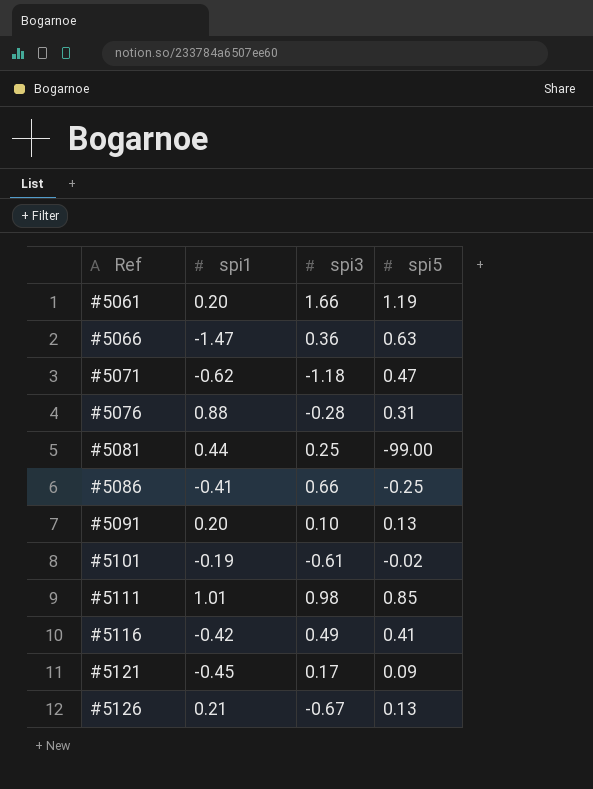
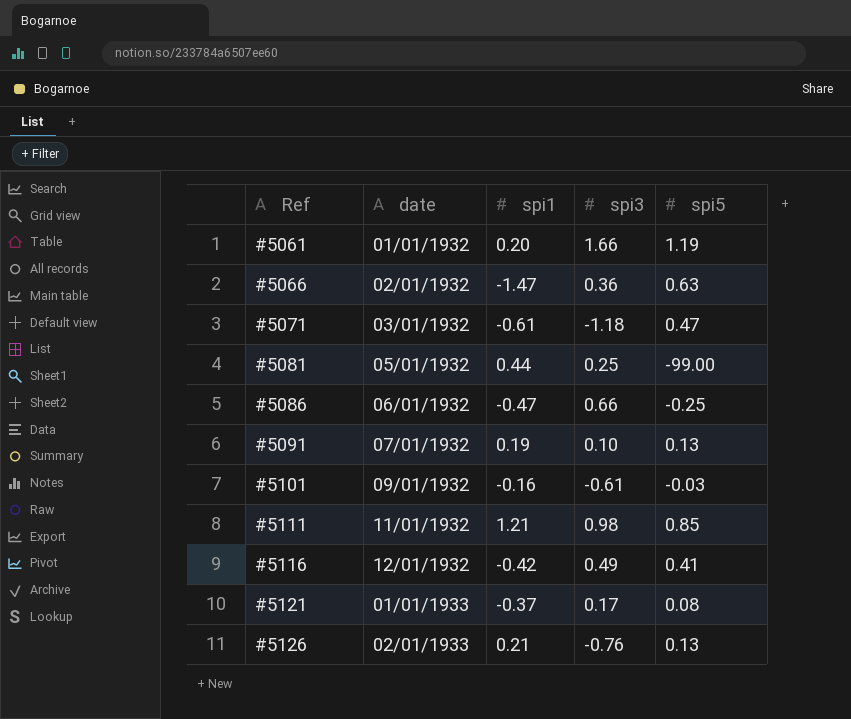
column date | position: none -> 2
row #5076: 0.88 | -0.28 | 0.31 -> none
#5071 | spi1: -0.62 -> -0.61
#5086 | spi1: -0.41 -> -0.47
#5091 | spi1: 0.20 -> 0.19
#5101 | spi1: -0.19 -> -0.16
#5101 | spi5: -0.02 -> -0.03
#5111 | spi1: 1.01 -> 1.21
#5121 | spi1: -0.45 -> -0.37
#5121 | spi5: 0.09 -> 0.08
#5126 | spi3: -0.67 -> -0.76

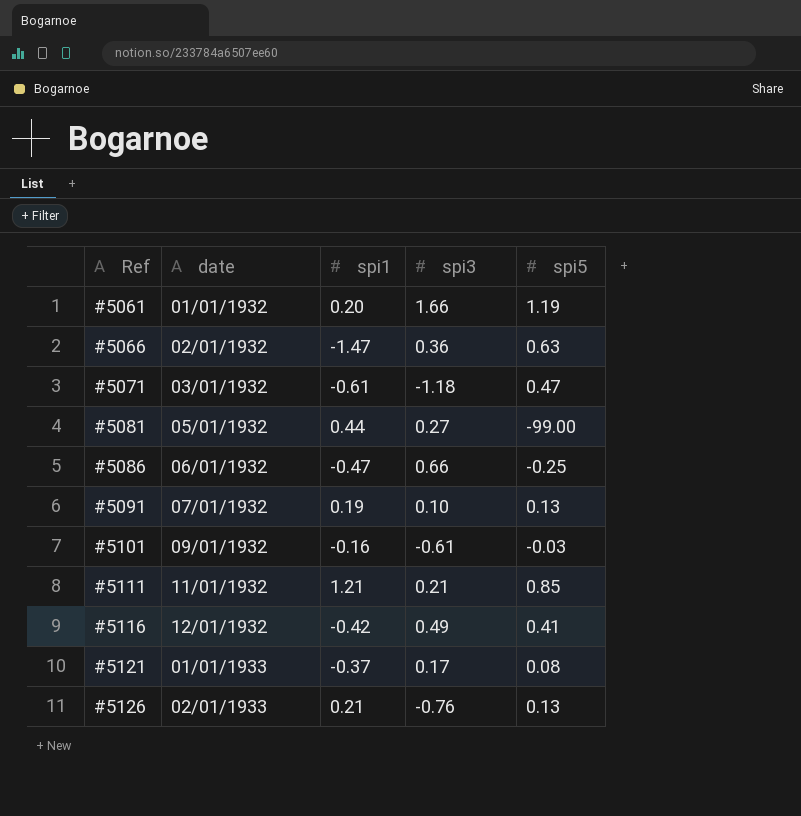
#5081 | spi3: 0.25 -> 0.27
#5111 | spi3: 0.98 -> 0.21

